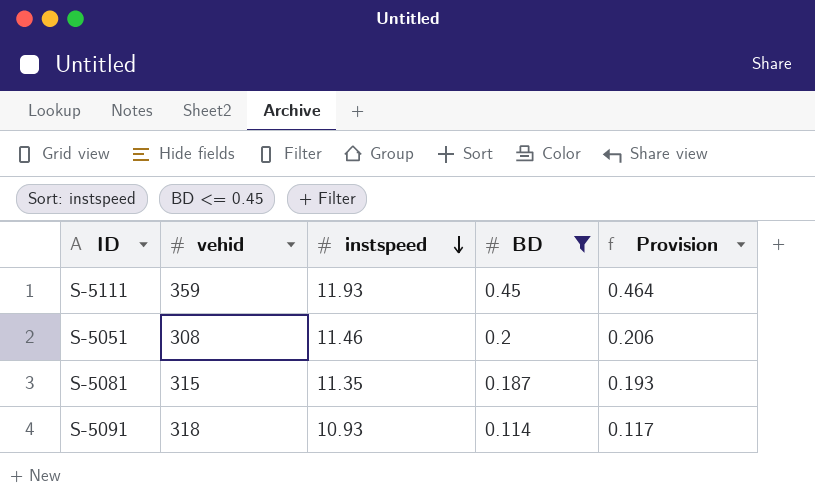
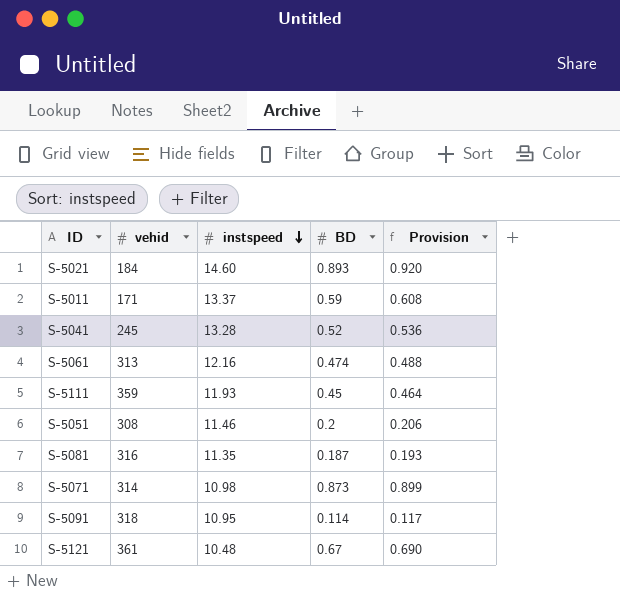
filter: BD <= 0.45 -> none
S-5081 | vehid: 315 -> 316
S-5091 | instspeed: 10.93 -> 10.95

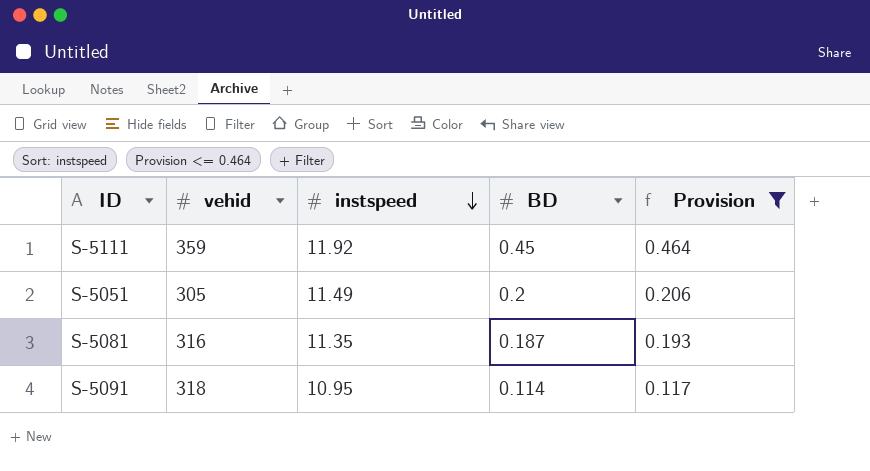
filter: none -> Provision <= 0.464
S-5111 | instspeed: 11.93 -> 11.92
S-5051 | vehid: 308 -> 305
S-5051 | instspeed: 11.46 -> 11.49

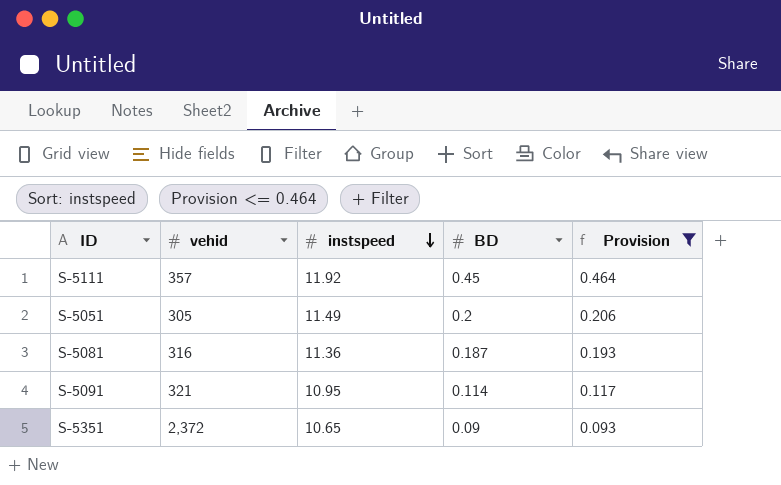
S-5111 | vehid: 359 -> 357
S-5081 | instspeed: 11.35 -> 11.36
S-5091 | vehid: 318 -> 321
row S-5351: none -> 2,372 | 10.65 | 0.09 | 0.093

